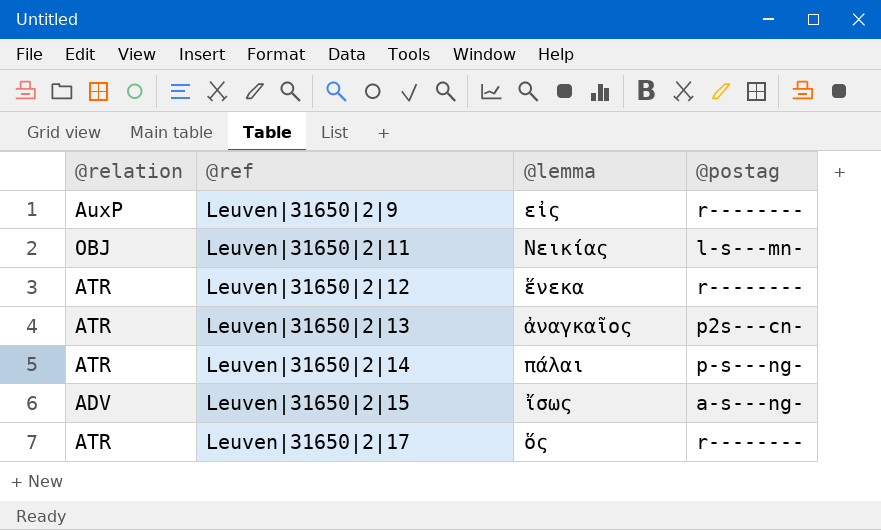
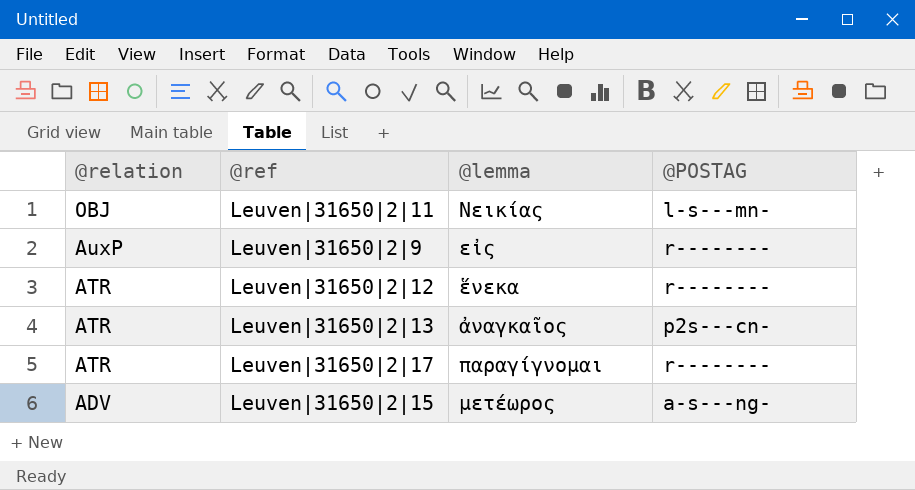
row order: @ref ascending -> @relation descending
column name: @postag -> @POSTAG
row Leuven|31650|2|14: ATR | πάλαι | p-s---ng- -> none
Leuven|31650|2|17 | @lemma: ὅς -> παραγίγνομαι
Leuven|31650|2|15 | @lemma: ἴσως -> μετέωρος

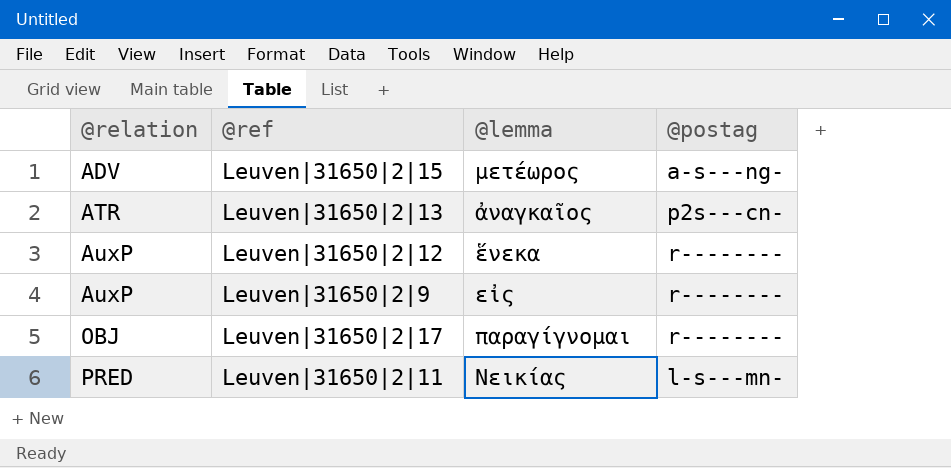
row order: @relation descending -> @relation ascending
column name: @POSTAG -> @postag
Leuven|31650|2|12 | @relation: ATR -> AuxP
Leuven|31650|2|17 | @relation: ATR -> OBJ
Leuven|31650|2|11 | @relation: OBJ -> PRED

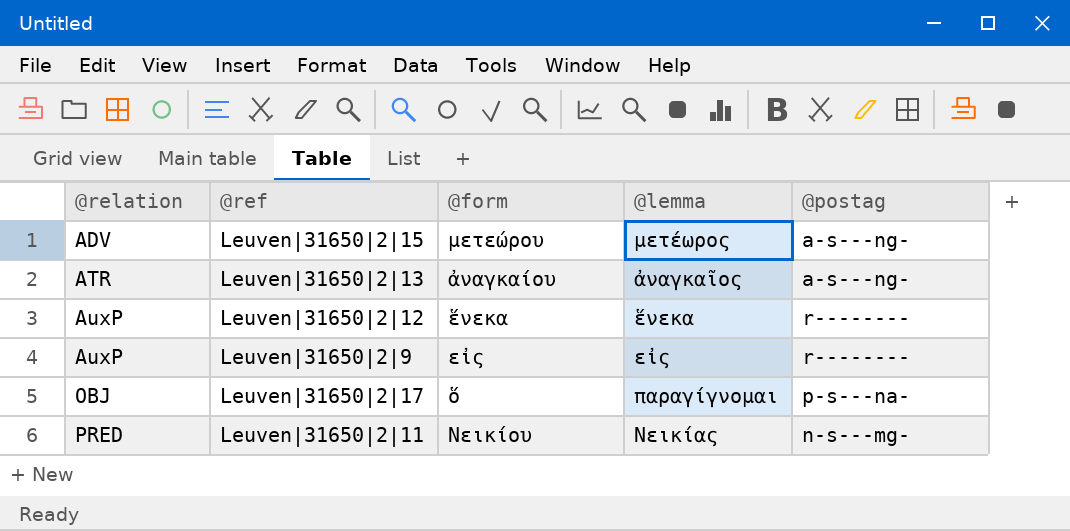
column @form | position: none -> 3
Leuven|31650|2|13 | @postag: p2s---cn- -> a-s---ng-
Leuven|31650|2|17 | @postag: r-------- -> p-s---na-
Leuven|31650|2|11 | @postag: l-s---mn- -> n-s---mg-

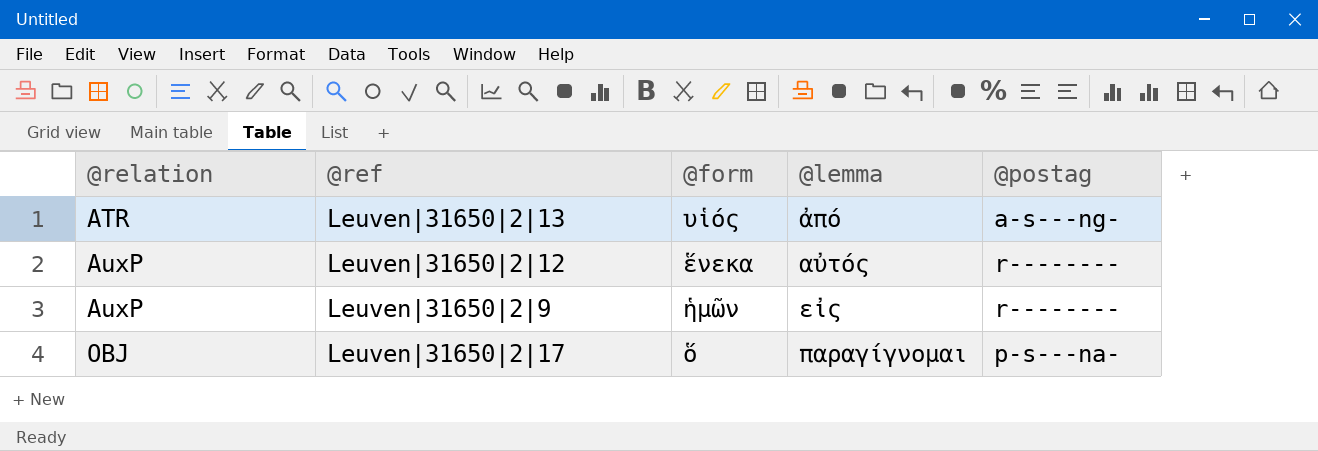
row Leuven|31650|2|15: ADV | μετεώρου | μετέωρος | a-s---ng- -> none
row Leuven|31650|2|11: PRED | Νεικίου | Νεικίας | n-s---mg- -> none
Leuven|31650|2|13 | @form: ἀναγκαίου -> υἱός
Leuven|31650|2|13 | @lemma: ἀναγκαῖος -> ἀπό
Leuven|31650|2|12 | @lemma: ἕνεκα -> αὐτός
Leuven|31650|2|9 | @form: εἰς -> ἡμῶν

